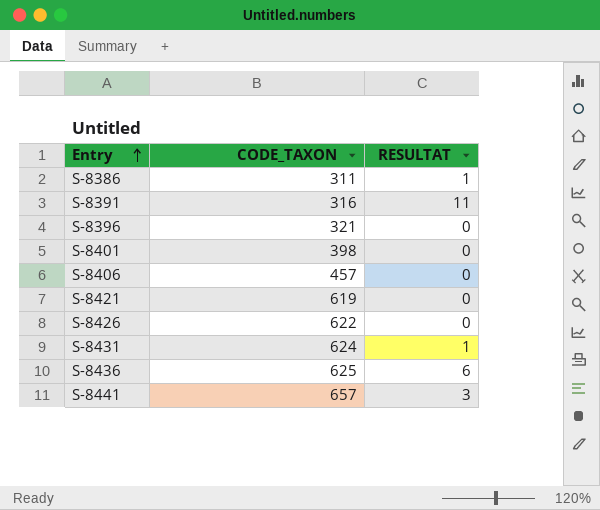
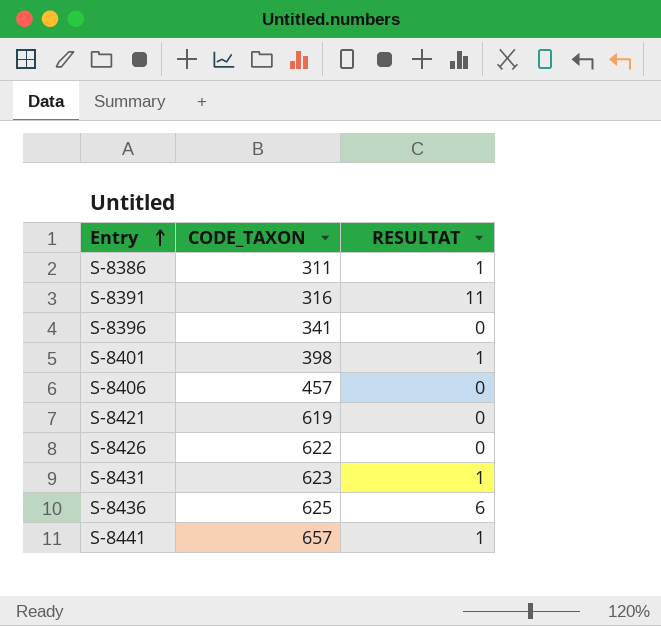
S-8396 | CODE_TAXON: 321 -> 341
S-8401 | RESULTAT: 0 -> 1
S-8431 | CODE_TAXON: 624 -> 623
S-8441 | RESULTAT: 3 -> 1

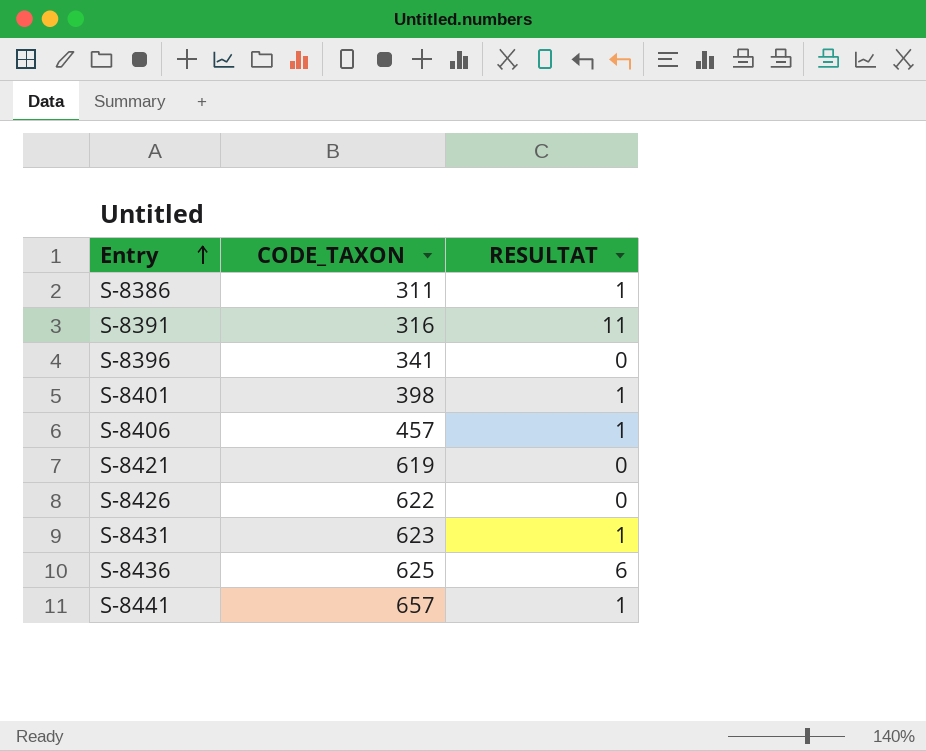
S-8406 | RESULTAT: 0 -> 1

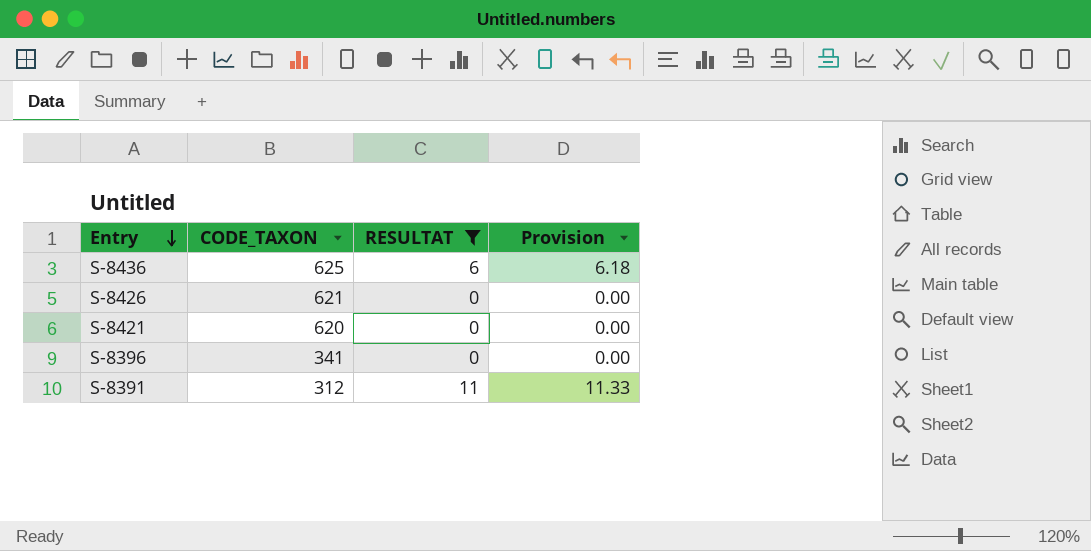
filter: none -> RESULTAT != 1
row order: Entry ascending -> Entry descending
column Provision | formula: none -> [RESULTAT] * 1.03
S-8426 | CODE_TAXON: 622 -> 621
S-8421 | CODE_TAXON: 619 -> 620
S-8391 | CODE_TAXON: 316 -> 312

